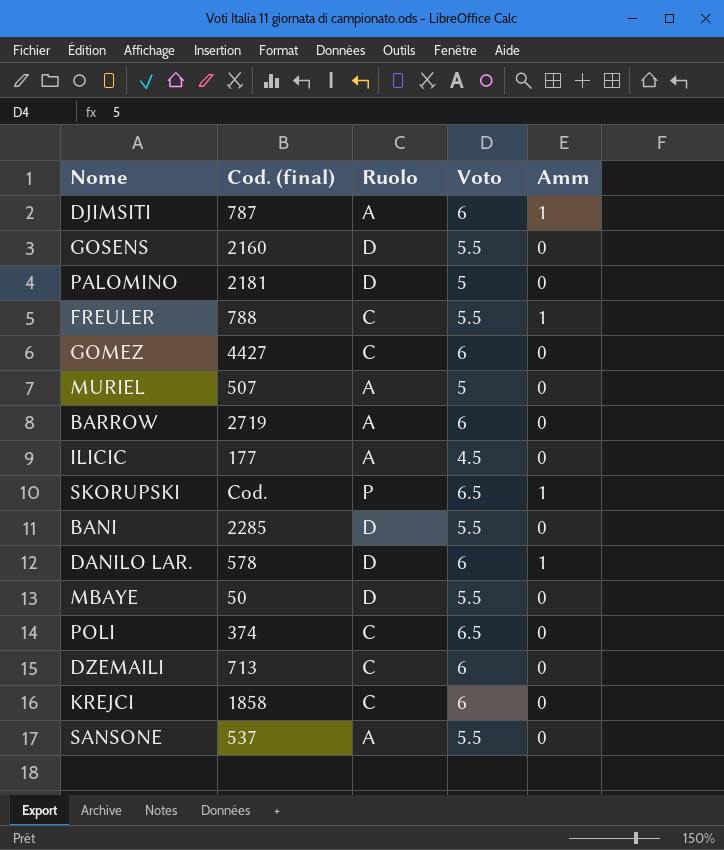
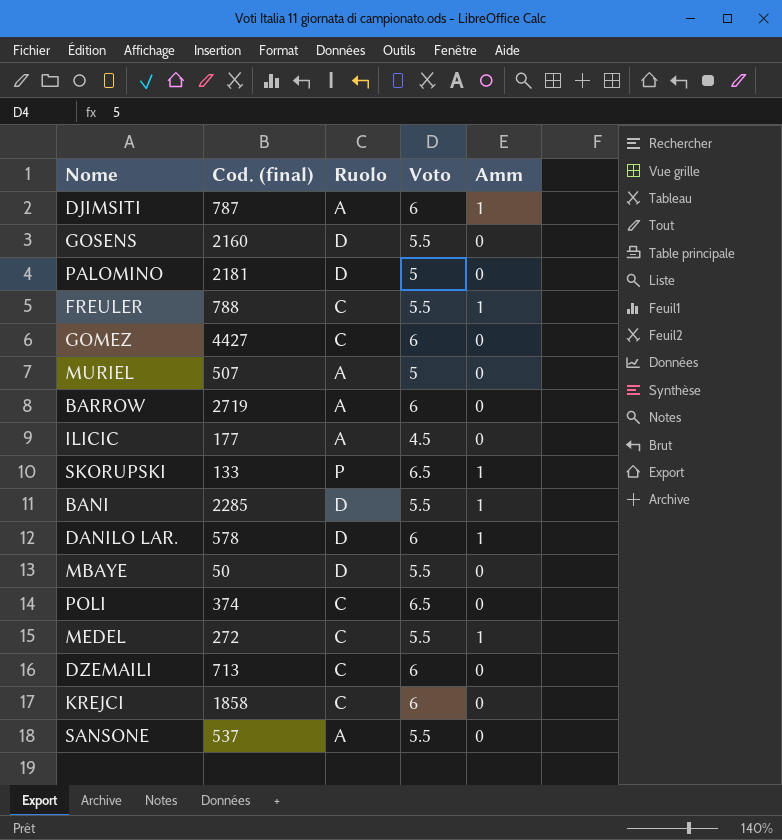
SKORUPSKI | Cod. (final): Cod. -> 133
BANI | Amm: 0 -> 1
row MEDEL: none -> 272 | C | 5.5 | 1

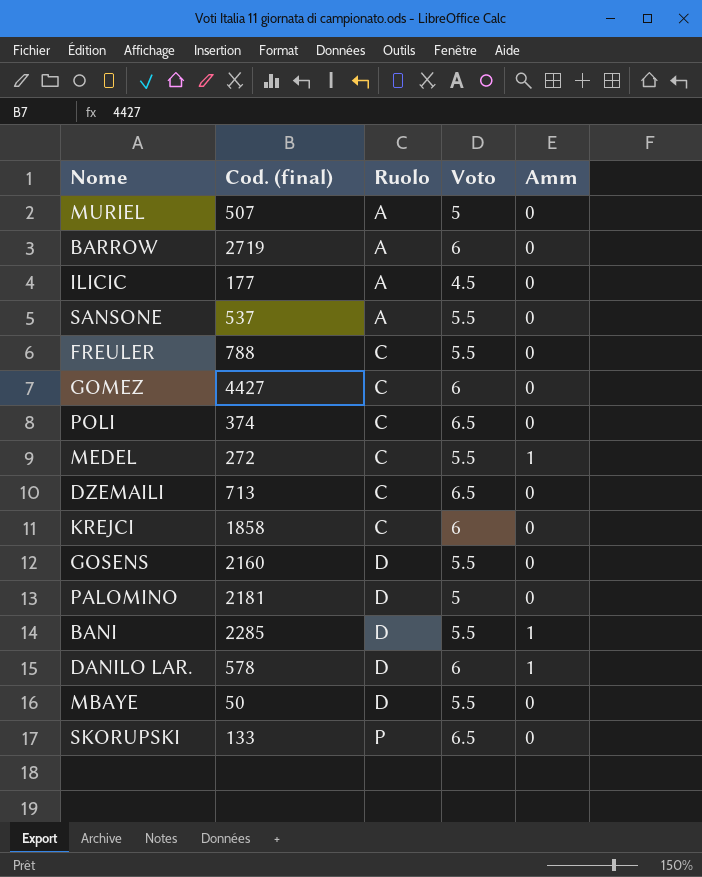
row order: none -> Ruolo ascending
row DJIMSITI: 787 | A | 6 | 1 -> none
FREULER | Amm: 1 -> 0
DZEMAILI | Voto: 6 -> 6.5
SKORUPSKI | Amm: 1 -> 0

